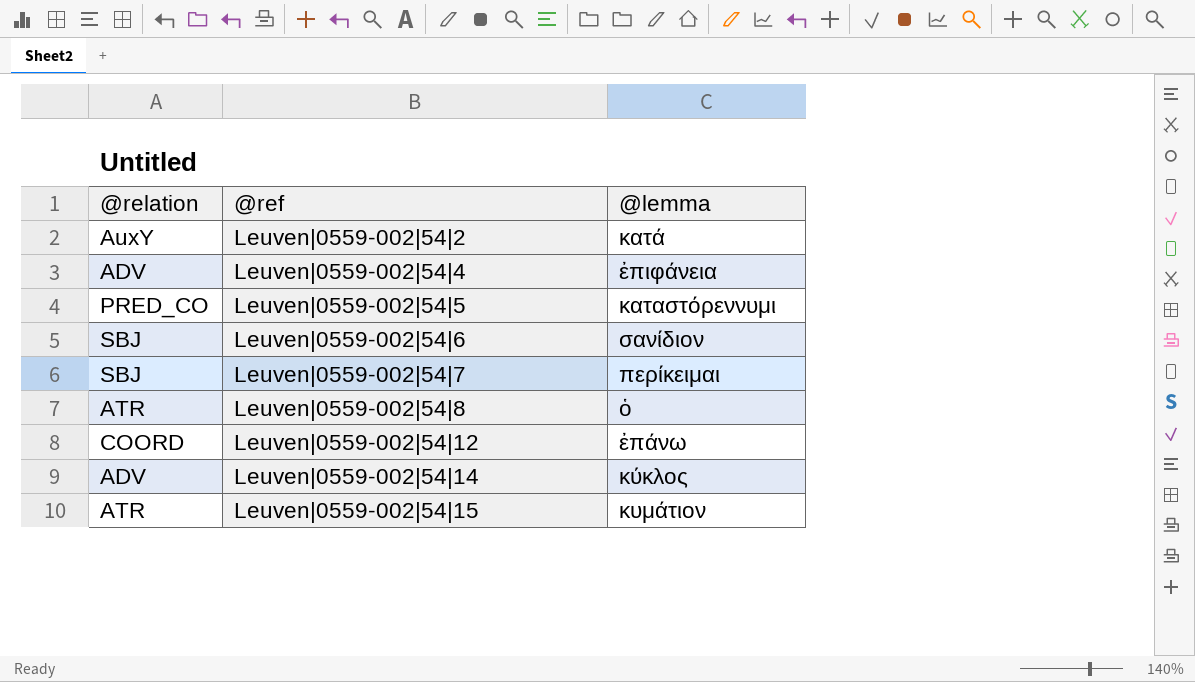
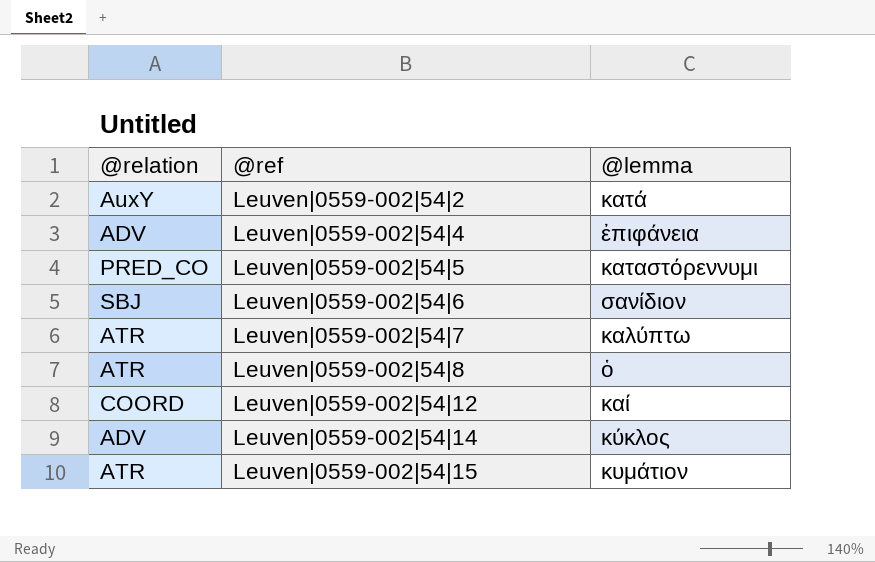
Leuven|0559-002|54|7 | @relation: SBJ -> ATR
Leuven|0559-002|54|7 | @lemma: περίκειμαι -> καλύπτω
Leuven|0559-002|54|12 | @lemma: ἐπάνω -> καί

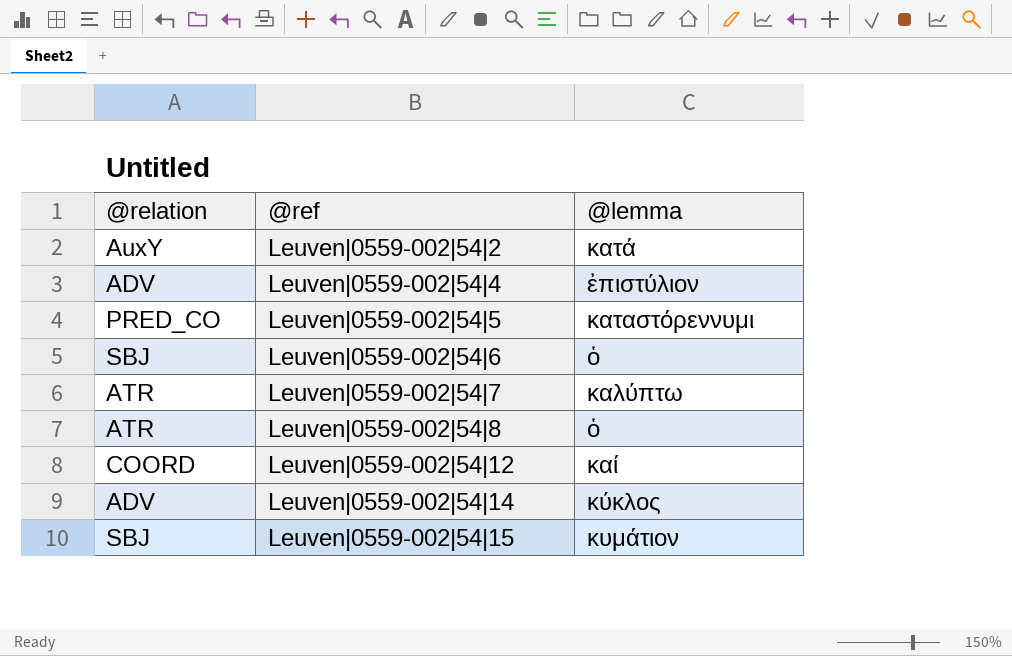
Leuven|0559-002|54|4 | @lemma: ἐπιφάνεια -> ἐπιστύλιον
Leuven|0559-002|54|6 | @lemma: σανίδιον -> ὁ
Leuven|0559-002|54|15 | @relation: ATR -> SBJ

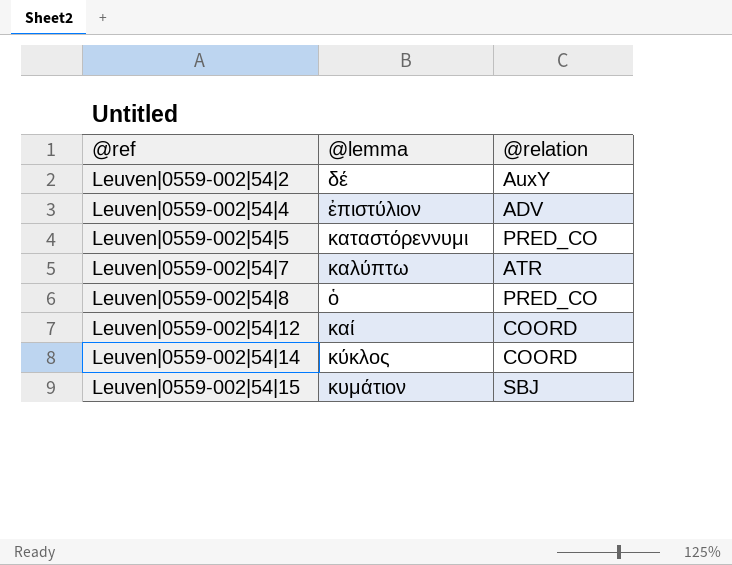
column @relation | position: 1 -> 3
row Leuven|0559-002|54|6: SBJ | ὁ -> none
Leuven|0559-002|54|2 | @lemma: κατά -> δέ
Leuven|0559-002|54|8 | @relation: ATR -> PRED_CO
Leuven|0559-002|54|14 | @relation: ADV -> COORD

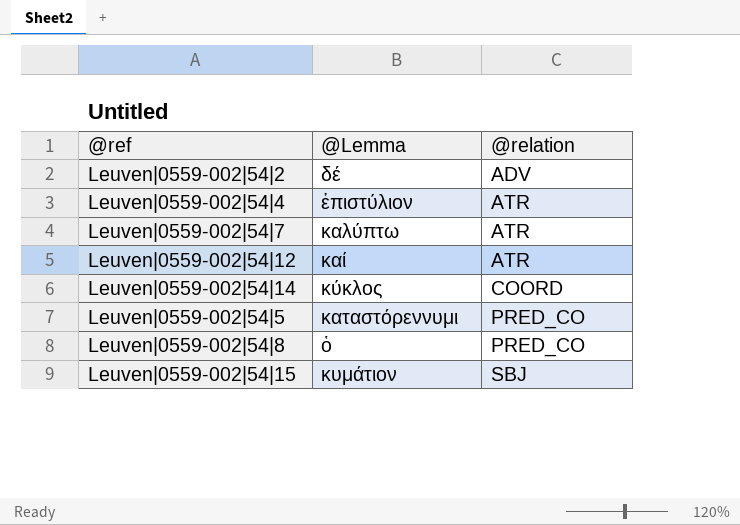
row order: @ref ascending -> @relation ascending
column name: @lemma -> @Lemma
Leuven|0559-002|54|2 | @relation: AuxY -> ADV
Leuven|0559-002|54|4 | @relation: ADV -> ATR
Leuven|0559-002|54|12 | @relation: COORD -> ATR

